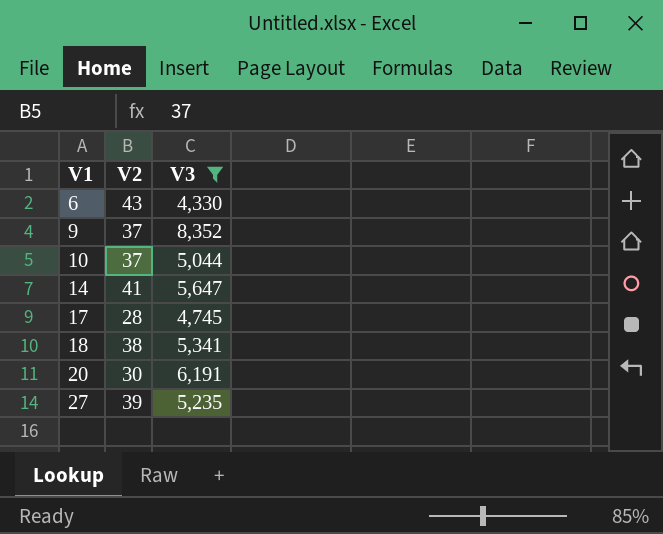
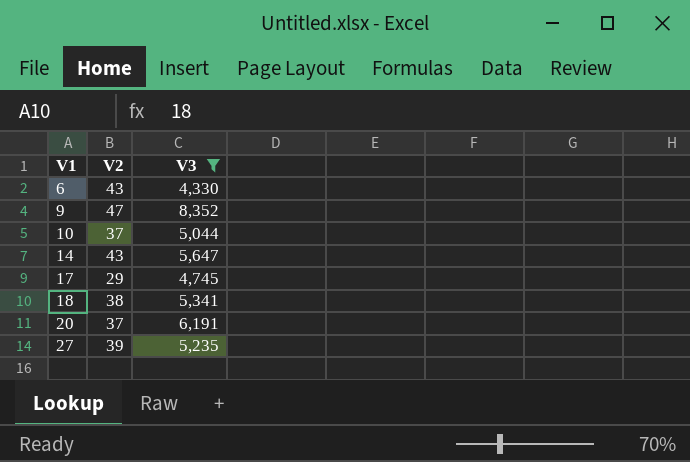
9 | V2: 37 -> 47
14 | V2: 41 -> 43
17 | V2: 28 -> 29
20 | V2: 30 -> 37

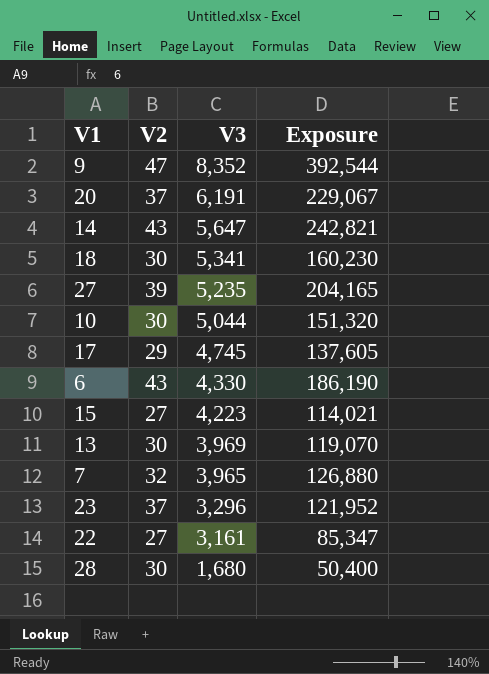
filter: V3 >= 4,330 -> none
row order: V1 ascending -> V3 descending
column Exposure | formula: none -> [V2] * [V3]
18 | V2: 38 -> 30
10 | V2: 37 -> 30

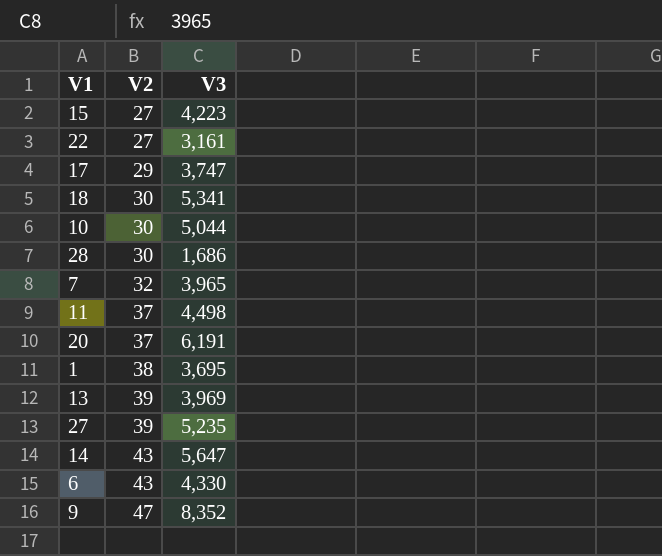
row order: V3 descending -> V2 ascending
column Exposure | formula: [V2] * [V3] -> none
row 23: 37 | 3,296 | 121,952 -> none
17 | V3: 4,745 -> 3,747
28 | V3: 1,680 -> 1,686
row 11: none -> 37 | 4,498
row 1: none -> 38 | 3,695
13 | V2: 30 -> 39

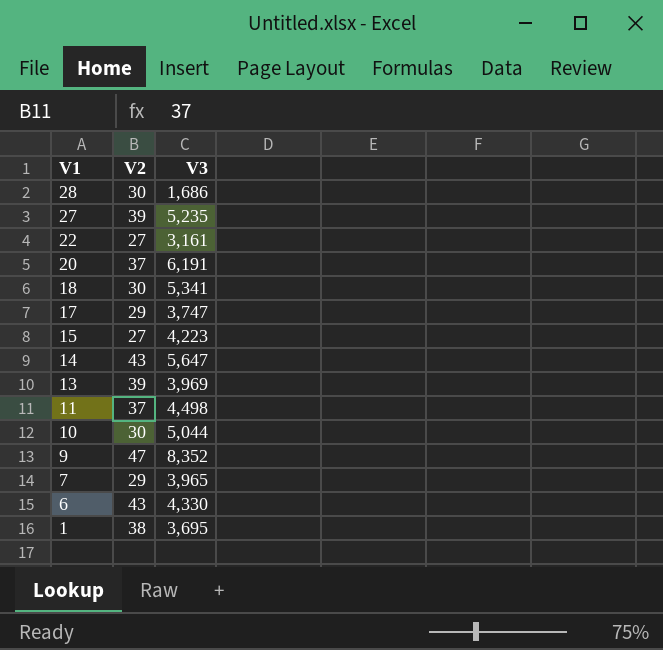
row order: V2 ascending -> V1 descending
7 | V2: 32 -> 29

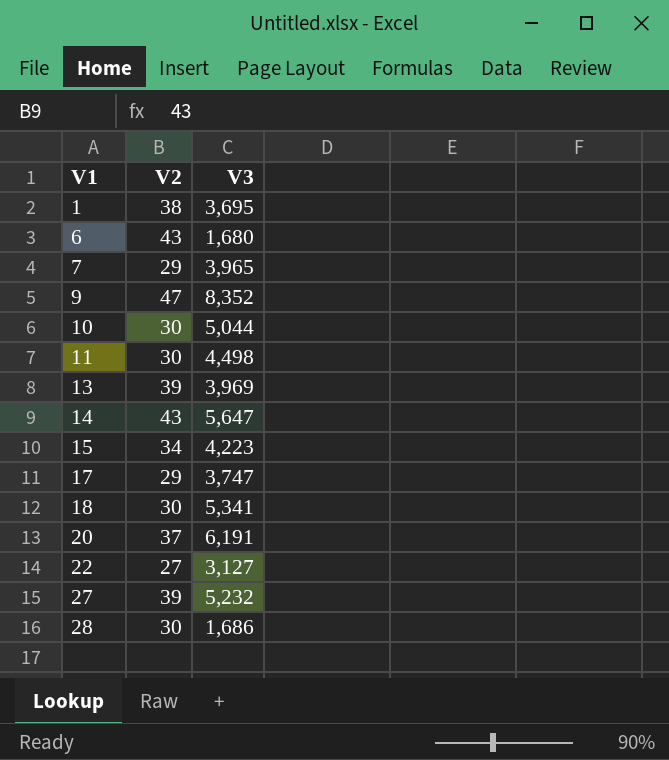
row order: V1 descending -> V1 ascending
6 | V3: 4,330 -> 1,680
11 | V2: 37 -> 30
15 | V2: 27 -> 34
22 | V3: 3,161 -> 3,127
27 | V3: 5,235 -> 5,232

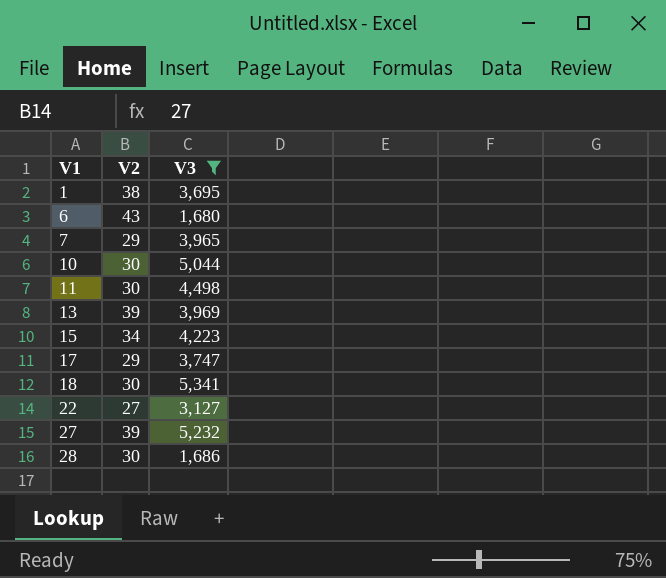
filter: none -> V3 <= 5,341

